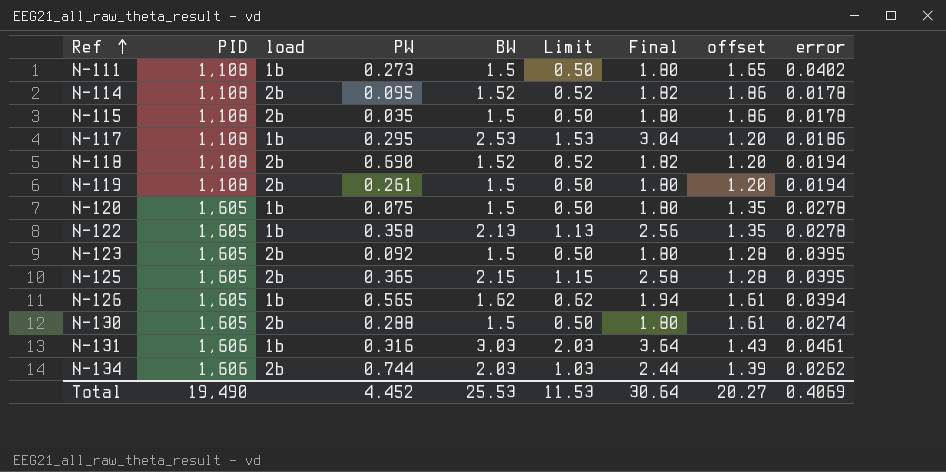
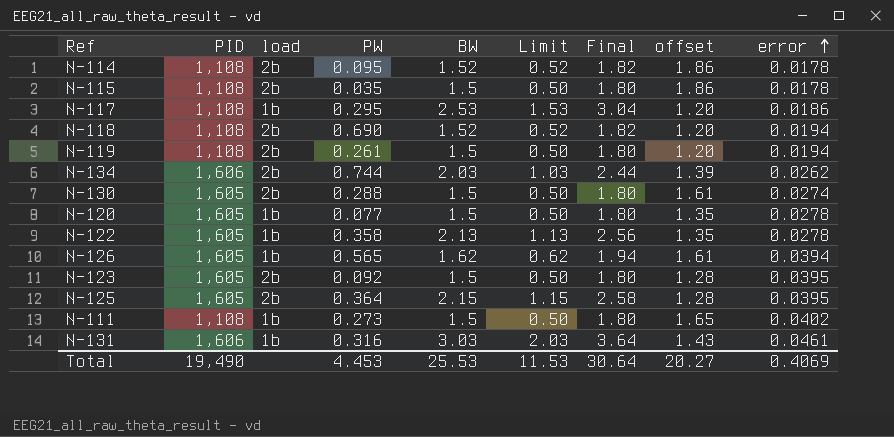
row order: Ref ascending -> error ascending
N-120 | PW: 0.075 -> 0.077
N-125 | PW: 0.365 -> 0.364
Total | PW: 4.452 -> 4.453

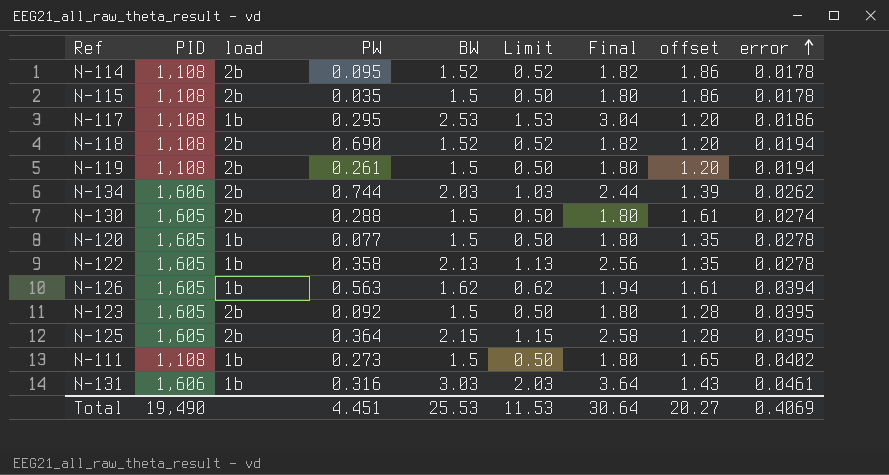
N-126 | PW: 0.565 -> 0.563
Total | PW: 4.453 -> 4.451

